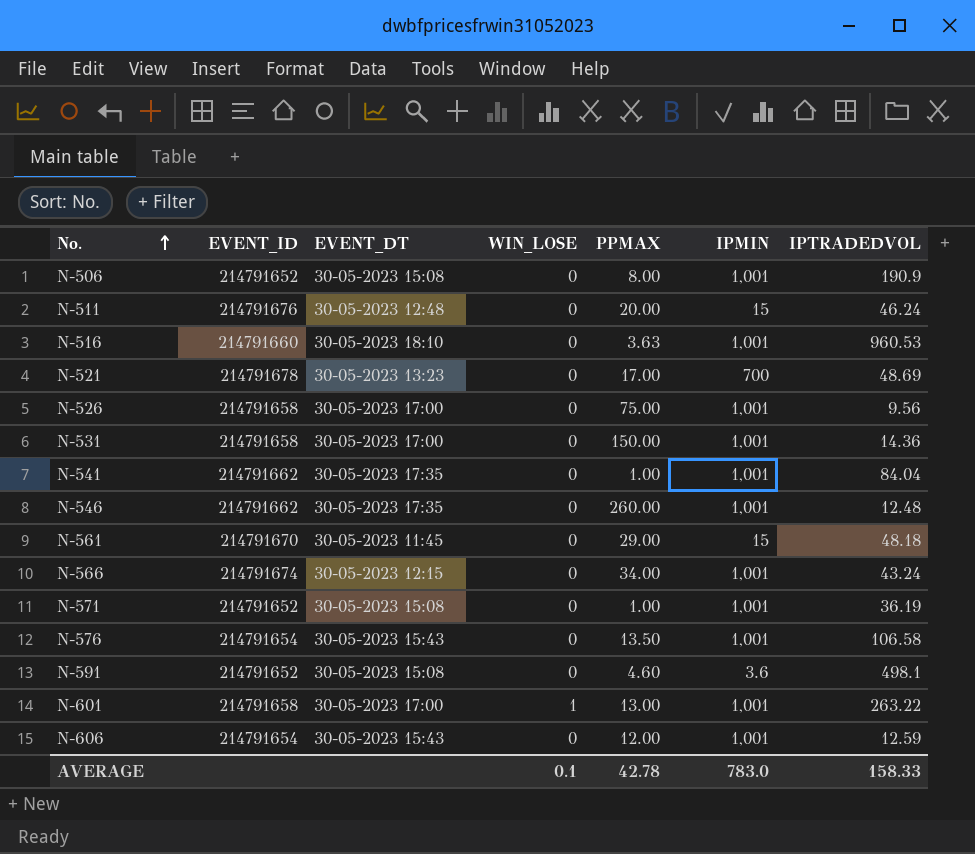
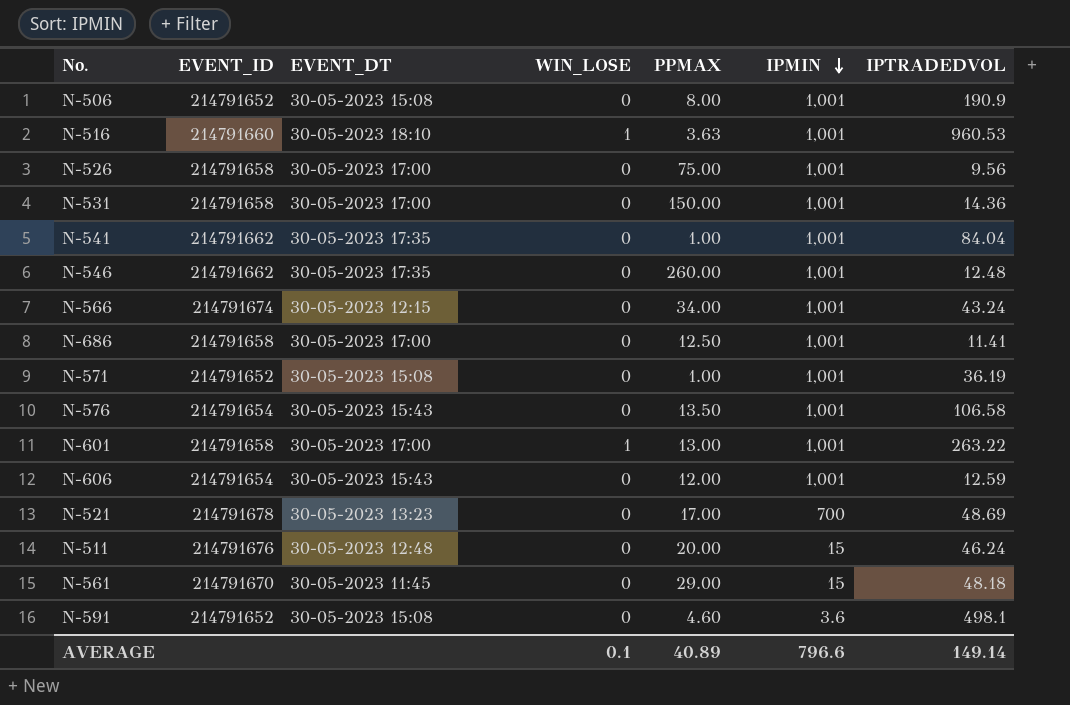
row order: No. ascending -> IPMIN descending
N-516 | WIN_LOSE: 0 -> 1
row N-686: none -> 214791658 | 30-05-2023 17:00 | 0 | 12.50 | 1,001 | 11.41
AVERAGE | PPMAX: 42.78 -> 40.89
AVERAGE | IPMIN: 783.0 -> 796.6
AVERAGE | IPTRADEDVOL: 158.33 -> 149.14

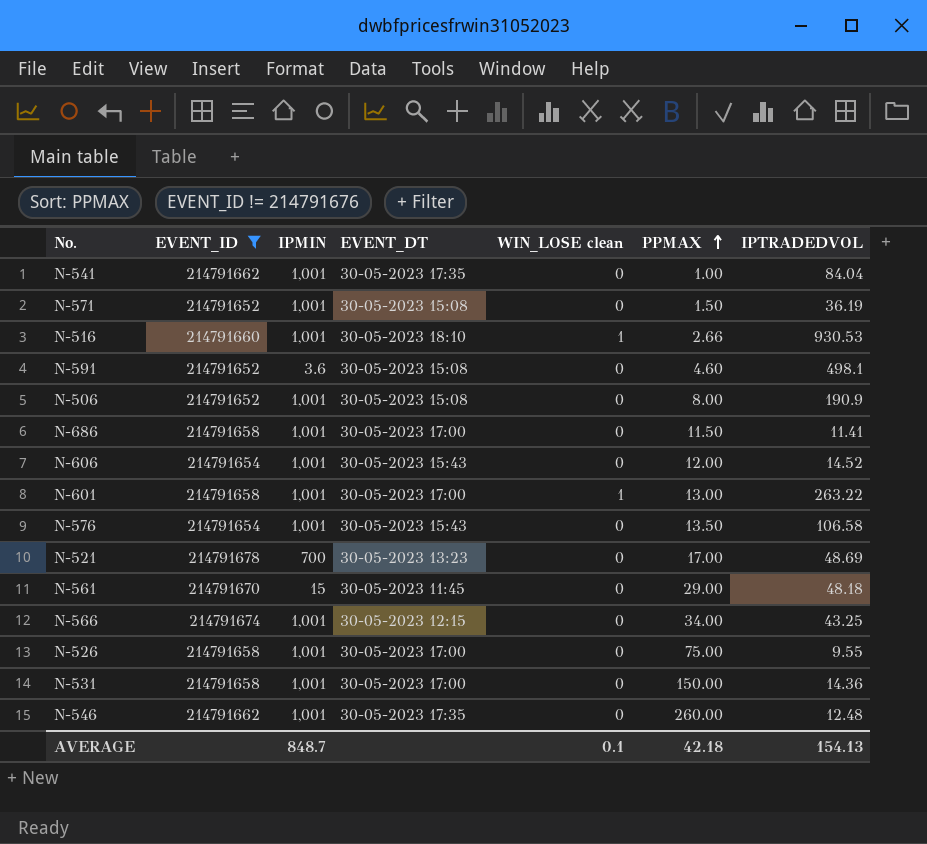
filter: none -> EVENT_ID != 214791676
row order: IPMIN descending -> PPMAX ascending
column IPMIN | position: 6 -> 3
column name: WIN_LOSE -> WIN_LOSE clean
N-571 | PPMAX: 1.00 -> 1.50
N-516 | PPMAX: 3.63 -> 2.66
N-516 | IPTRADEDVOL: 960.53 -> 930.53
N-686 | PPMAX: 12.50 -> 11.50
N-606 | IPTRADEDVOL: 12.59 -> 14.52
N-566 | IPTRADEDVOL: 43.24 -> 43.25
N-526 | IPTRADEDVOL: 9.56 -> 9.55
AVERAGE | IPMIN: 796.6 -> 848.7
AVERAGE | PPMAX: 40.89 -> 42.18
AVERAGE | IPTRADEDVOL: 149.14 -> 154.13

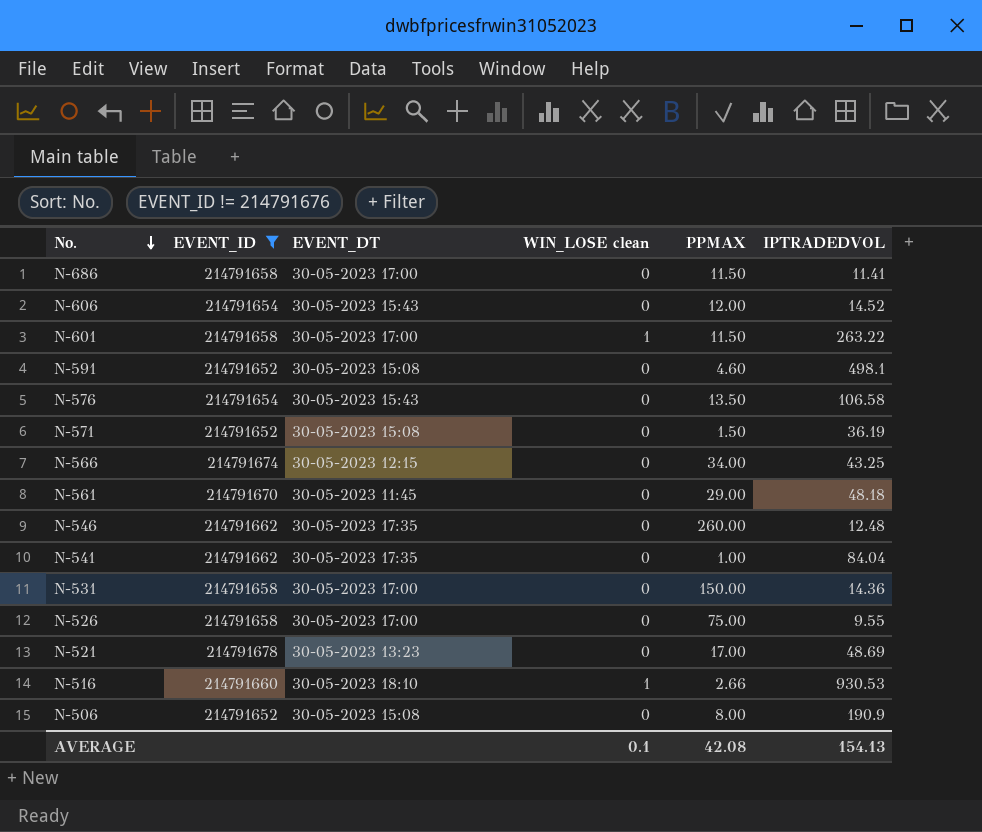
row order: PPMAX ascending -> No. descending
column IPMIN | position: 3 -> none
N-601 | PPMAX: 13.00 -> 11.50
AVERAGE | PPMAX: 42.18 -> 42.08

